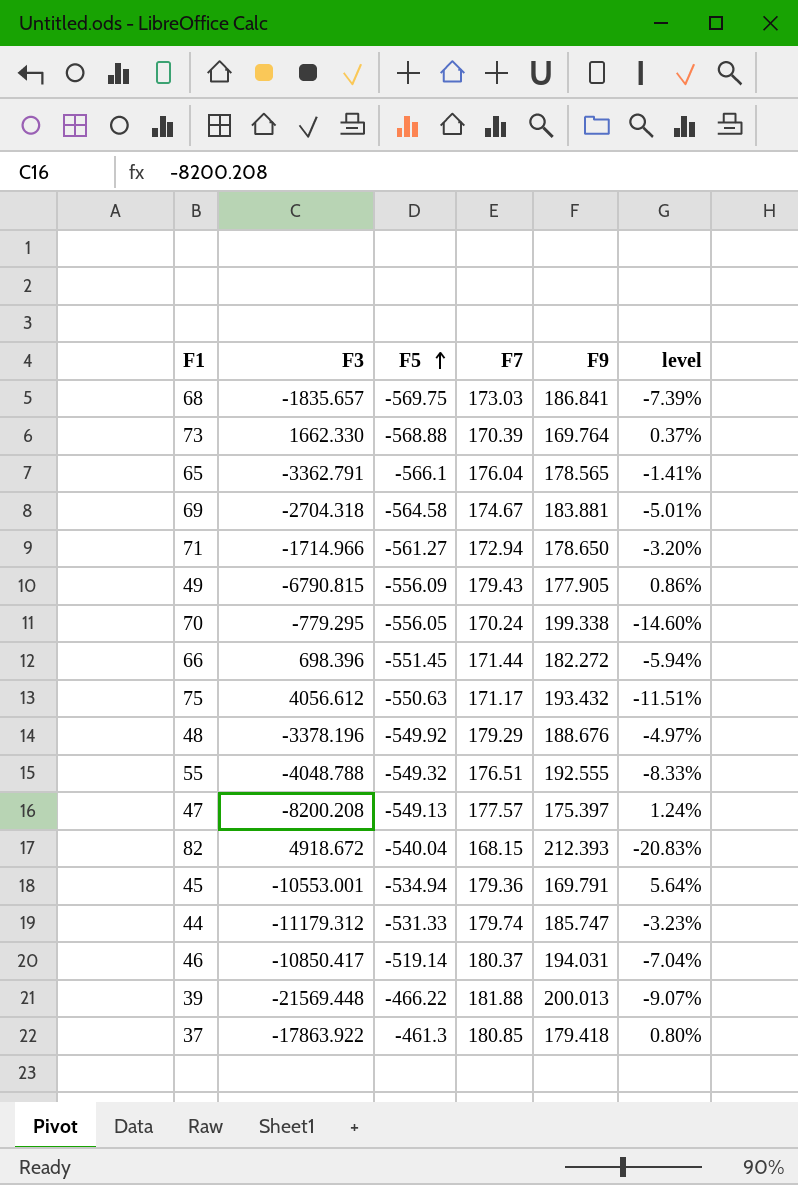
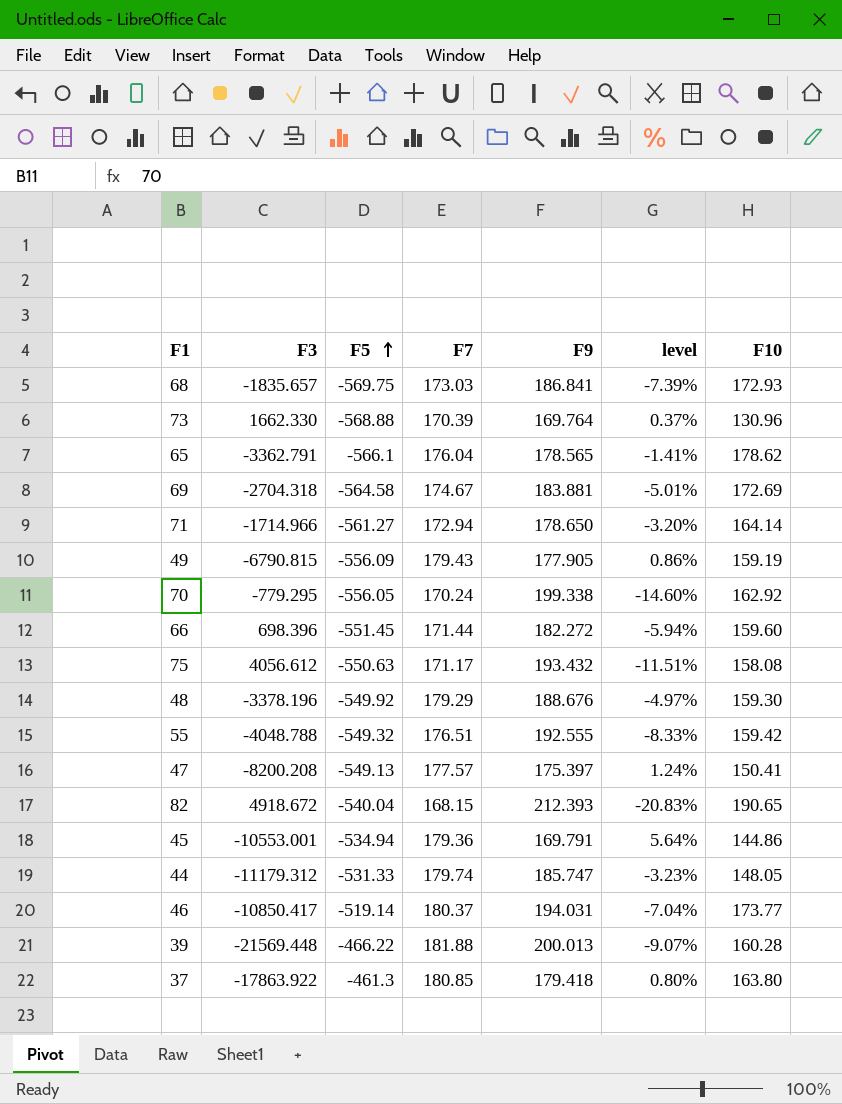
column F10 | position: none -> 7

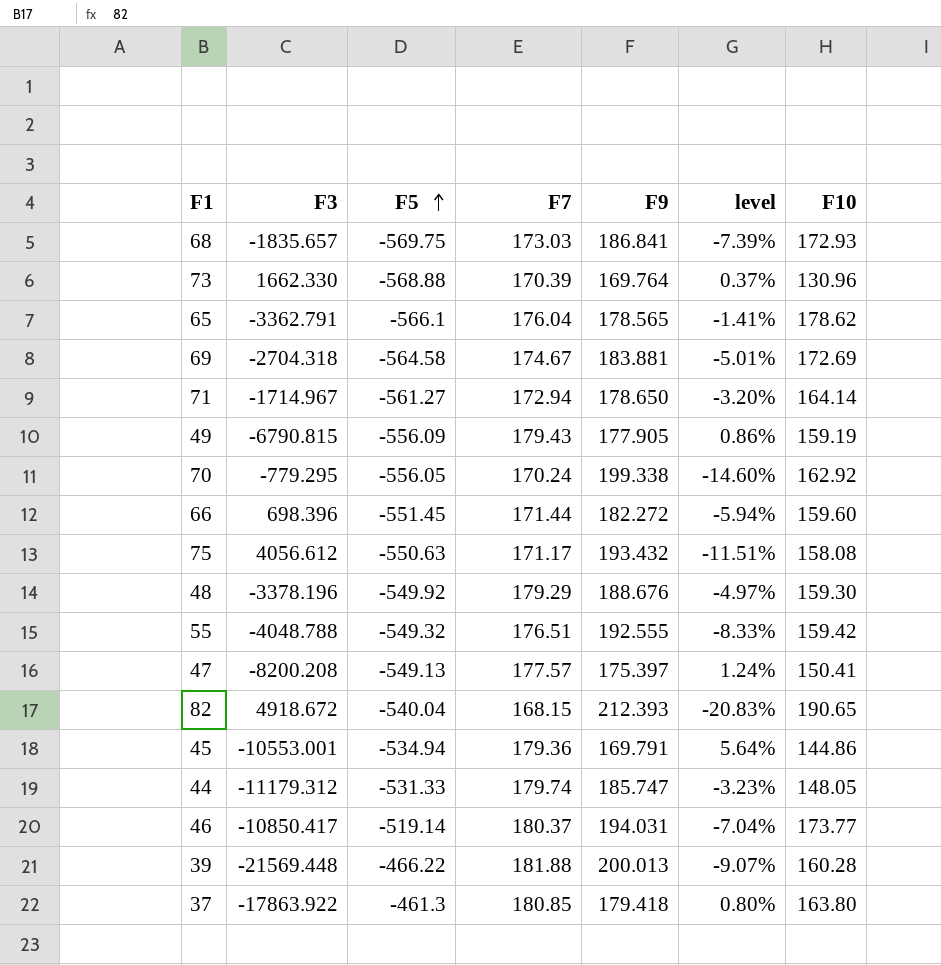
71 | F3: -1714.966 -> -1714.967

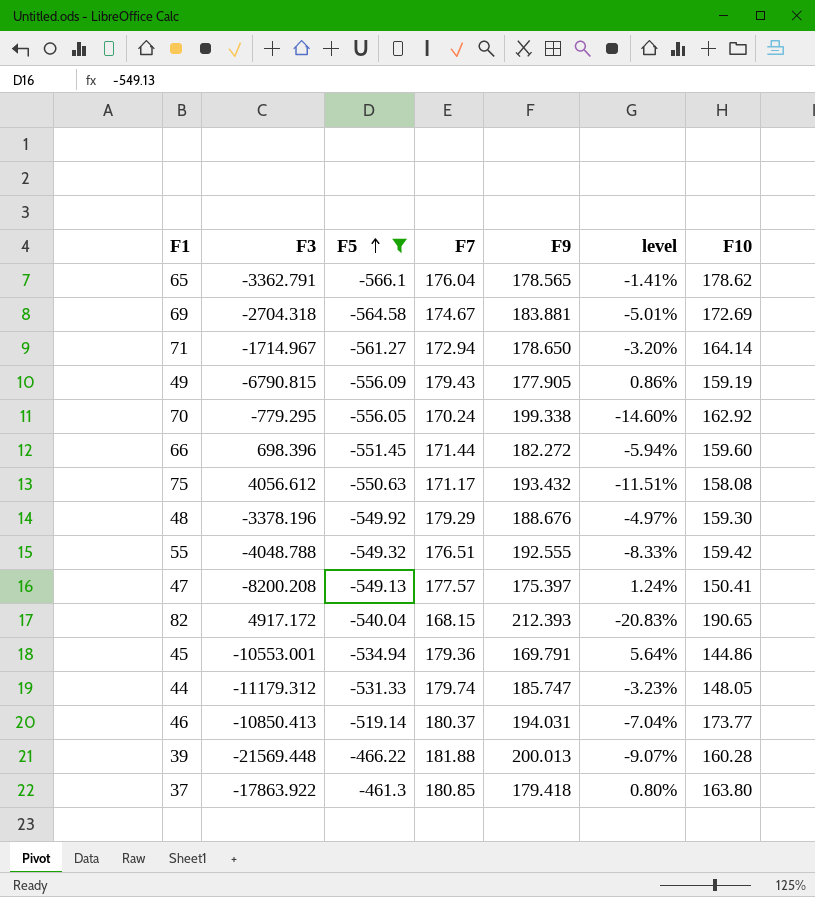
filter: none -> F5 >= -566.1
82 | F3: 4918.672 -> 4917.172
46 | F3: -10850.417 -> -10850.413

